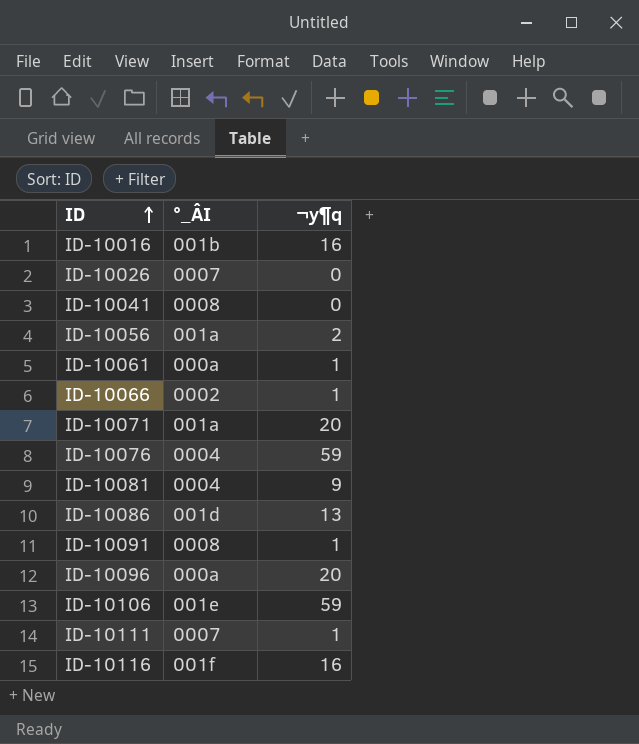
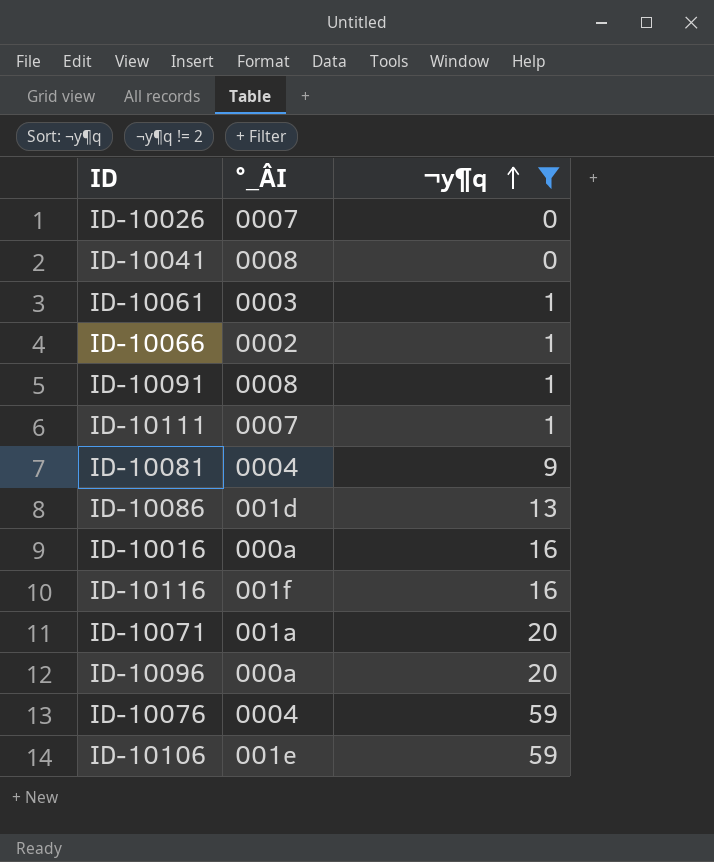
filter: none -> ¬y¶q != 2
row order: ID ascending -> ¬y¶q ascending
ID-10061 | °_ÂI: 000a -> 0003
ID-10016 | °_ÂI: 001b -> 000a

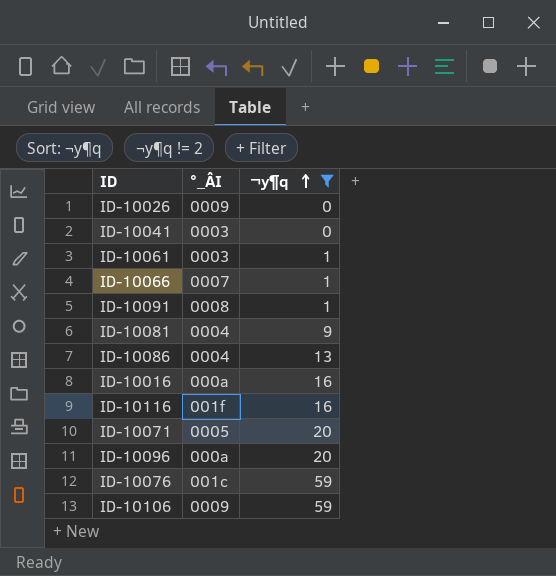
row ID-10111: 0007 | 1 -> none
ID-10026 | °_ÂI: 0007 -> 0009
ID-10041 | °_ÂI: 0008 -> 0003
ID-10066 | °_ÂI: 0002 -> 0007
ID-10086 | °_ÂI: 001d -> 0004
ID-10071 | °_ÂI: 001a -> 0005
ID-10076 | °_ÂI: 0004 -> 001c
ID-10106 | °_ÂI: 001e -> 0009

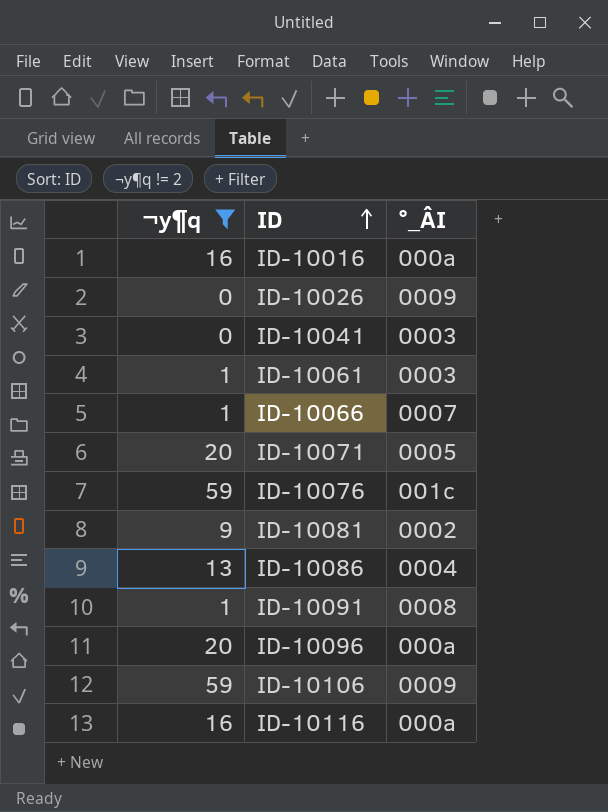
row order: ¬y¶q ascending -> ID ascending
column ¬y¶q | position: 3 -> 1
ID-10081 | °_ÂI: 0004 -> 0002
ID-10116 | °_ÂI: 001f -> 000a

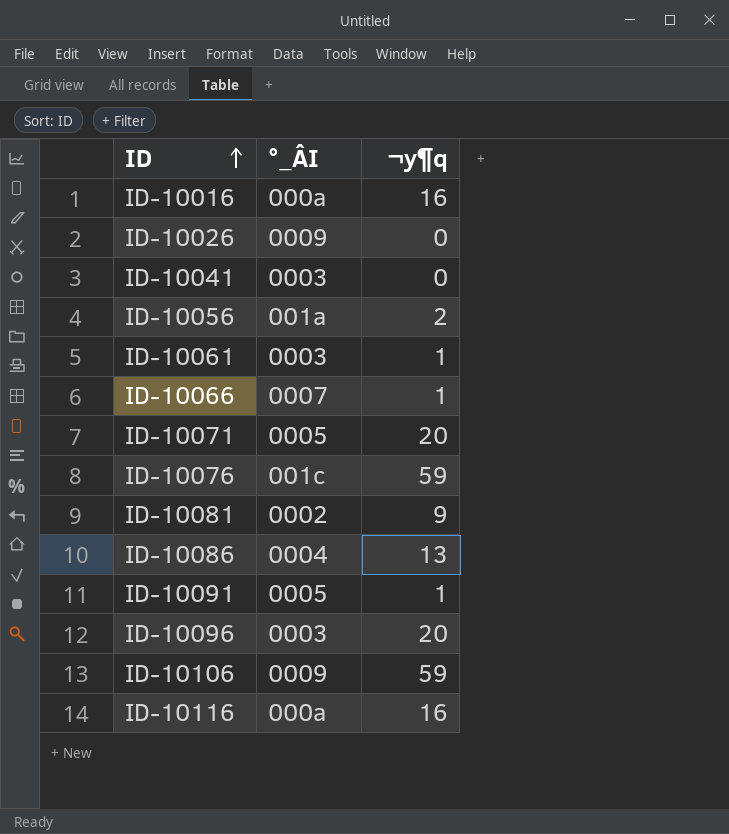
filter: ¬y¶q != 2 -> none
column ¬y¶q | position: 1 -> 3
ID-10091 | °_ÂI: 0008 -> 0005
ID-10096 | °_ÂI: 000a -> 0003

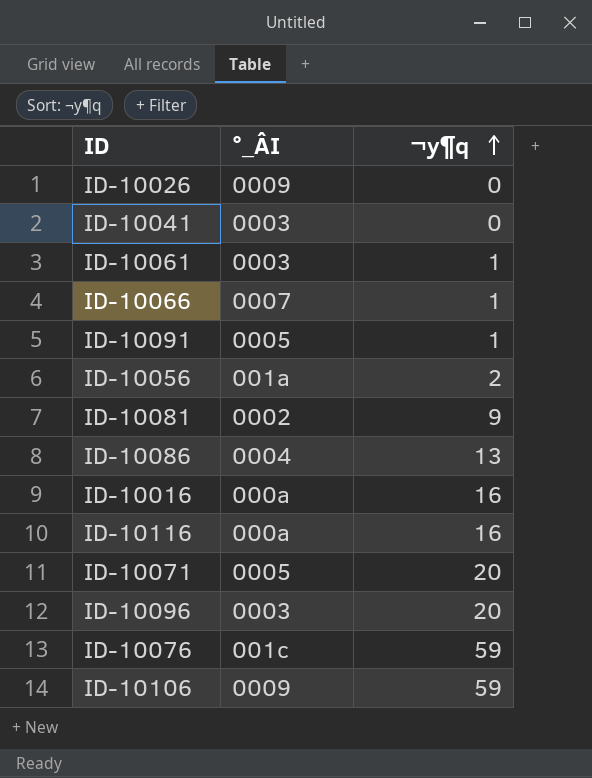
row order: ID ascending -> ¬y¶q ascending

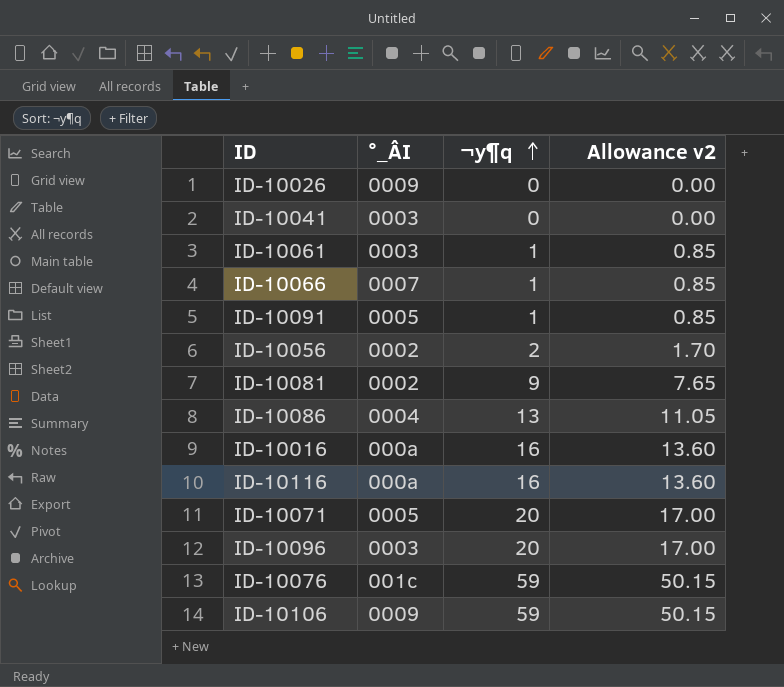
column Allowance v2 | formula: none -> [¬y¶q] * 0.85
ID-10056 | °_ÂI: 001a -> 0002

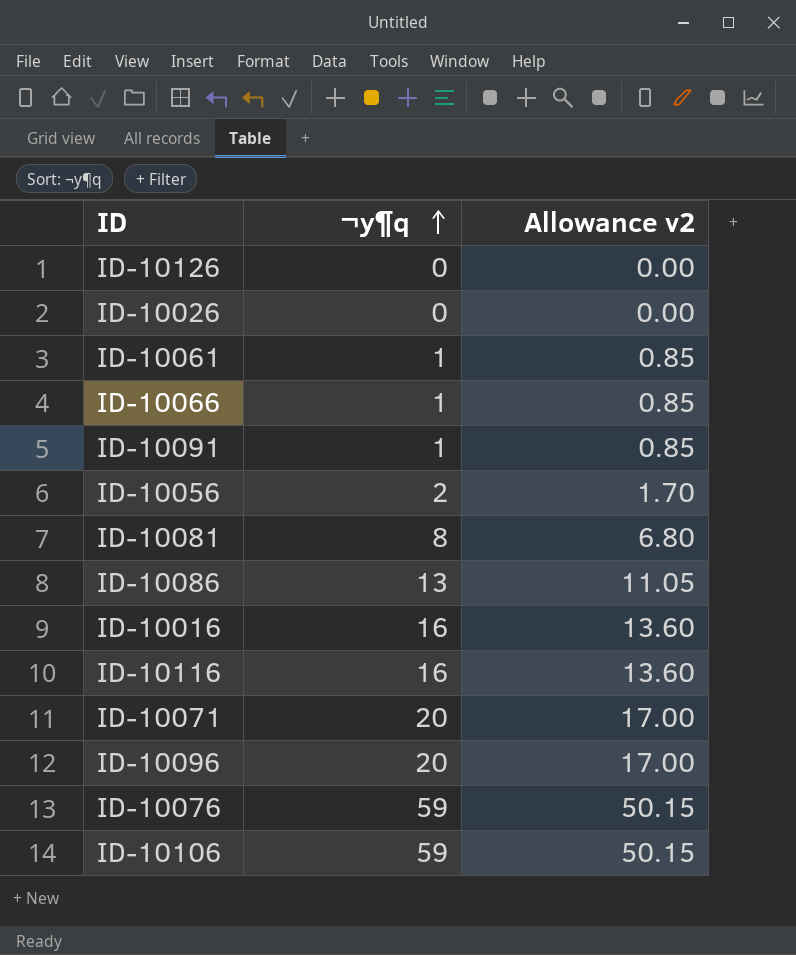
column °_ÂI | position: 2 -> none
row ID-10041: 0003 | 0 | 0.00 -> none
row ID-10126: none -> 0 | 0.00
ID-10081 | ¬y¶q: 9 -> 8
ID-10081 | Allowance v2: 7.65 -> 6.80

